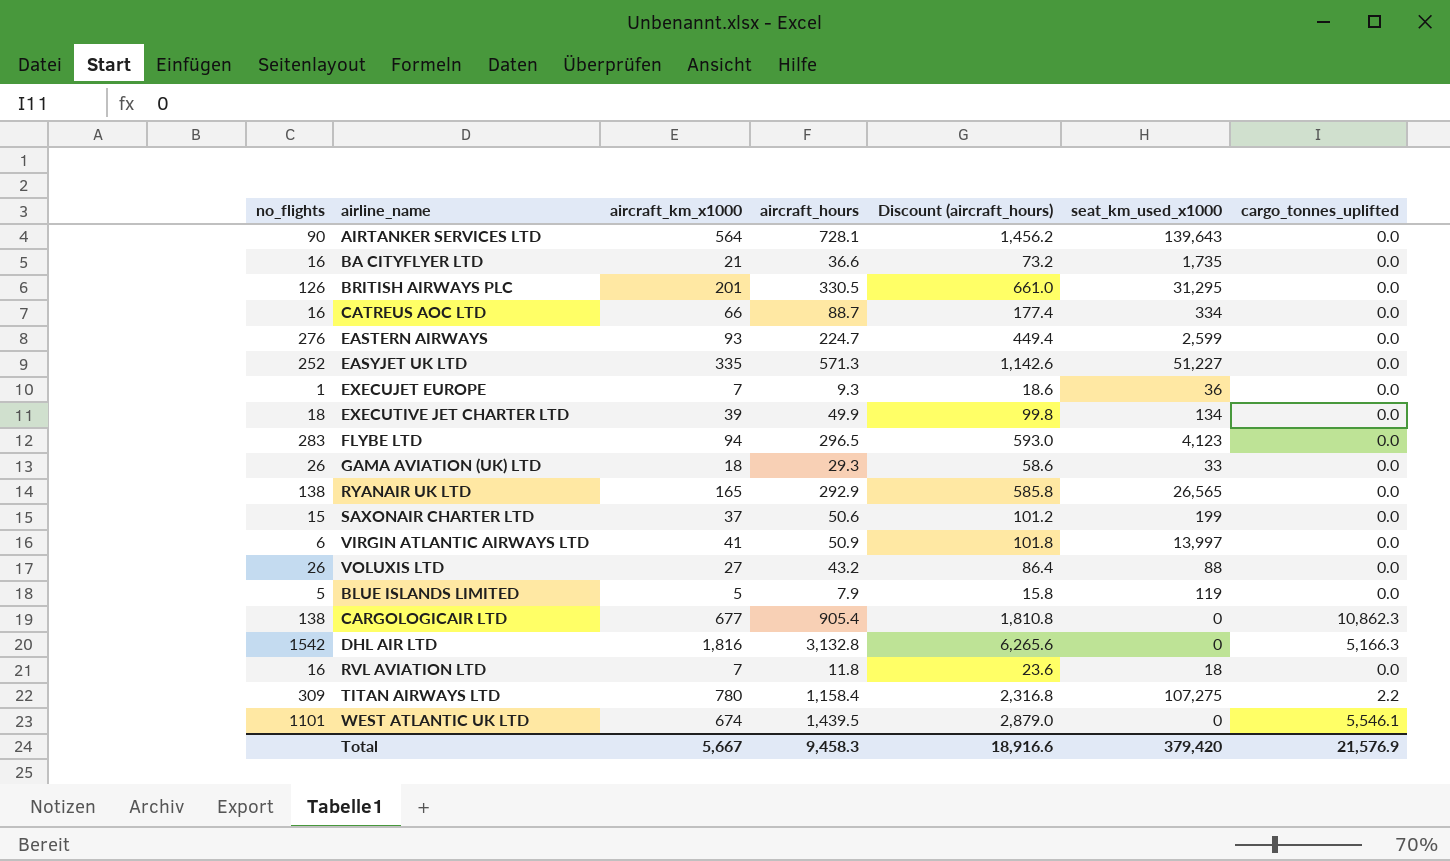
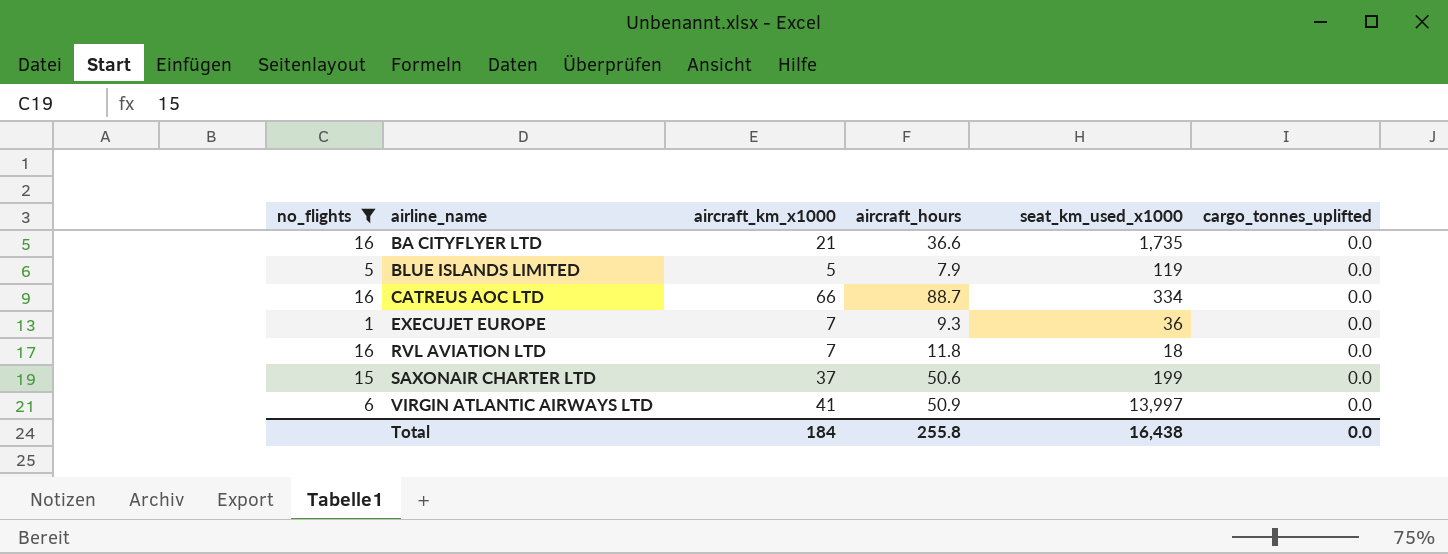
filter: none -> no_flights <= 16
row order: none -> airline_name ascending
column Discount (aircraft_hours) | formula: [aircraft_hours] * 2 -> none
Total | aircraft_km_x1000: 5,667 -> 184
Total | aircraft_hours: 9,458.3 -> 255.8
Total | seat_km_used_x1000: 379,420 -> 16,438
Total | cargo_tonnes_uplifted: 21,576.9 -> 0.0

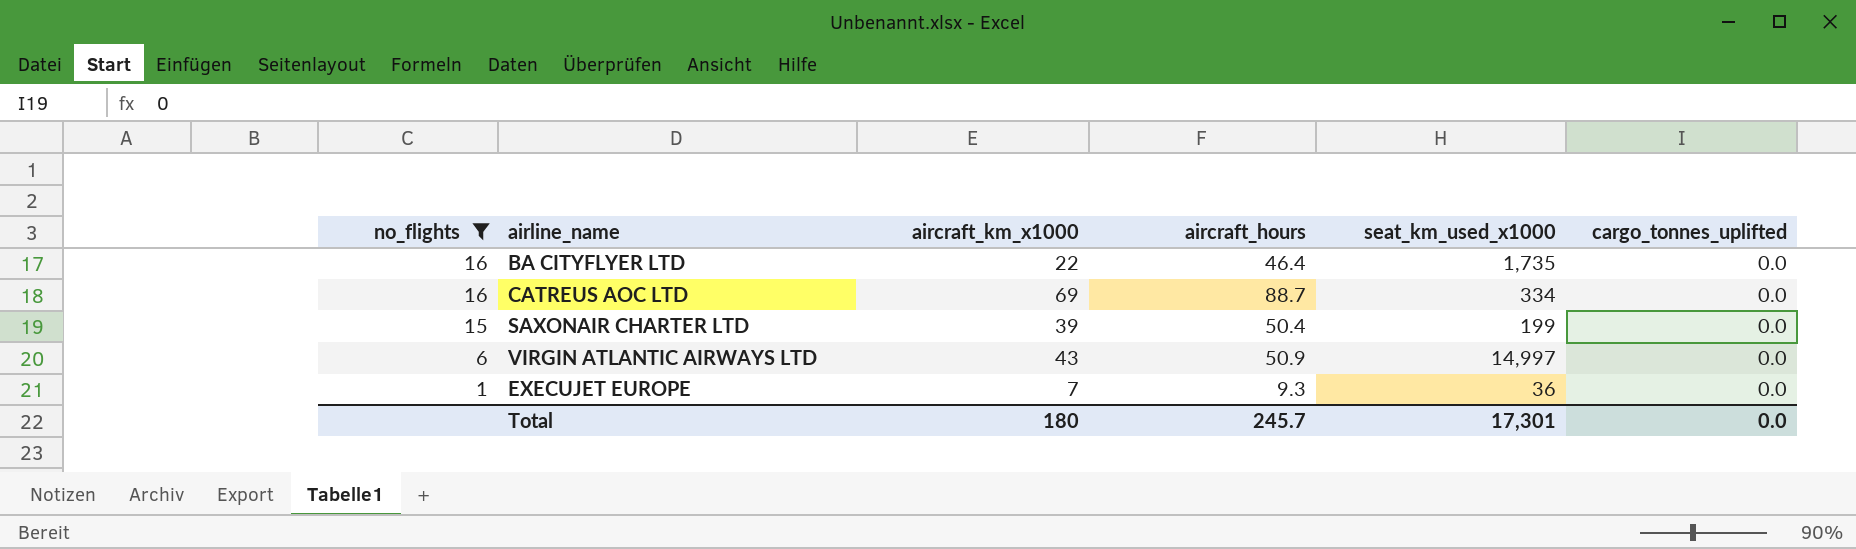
row order: airline_name ascending -> no_flights descending
row BLUE ISLANDS LIMITED: 5 | 5 | 7.9 | 119 | 0.0 -> none
row RVL AVIATION LTD: 16 | 7 | 11.8 | 18 | 0.0 -> none
BA CITYFLYER LTD | aircraft_km_x1000: 21 -> 22
BA CITYFLYER LTD | aircraft_hours: 36.6 -> 46.4
CATREUS AOC LTD | aircraft_km_x1000: 66 -> 69
SAXONAIR CHARTER LTD | aircraft_km_x1000: 37 -> 39
SAXONAIR CHARTER LTD | aircraft_hours: 50.6 -> 50.4
VIRGIN ATLANTIC AIRWAYS LTD | aircraft_km_x1000: 41 -> 43
VIRGIN ATLANTIC AIRWAYS LTD | seat_km_used_x1000: 13,997 -> 14,997
Total | aircraft_km_x1000: 184 -> 180
Total | aircraft_hours: 255.8 -> 245.7
Total | seat_km_used_x1000: 16,438 -> 17,301

